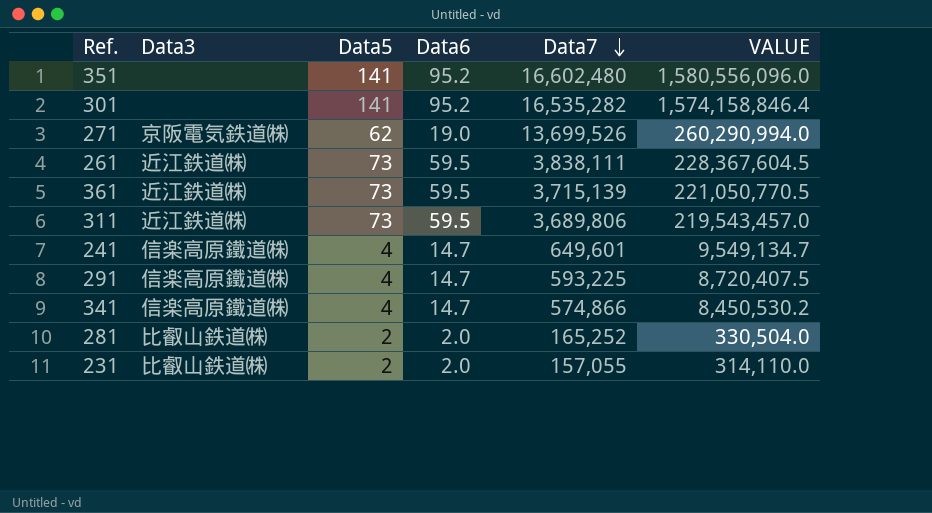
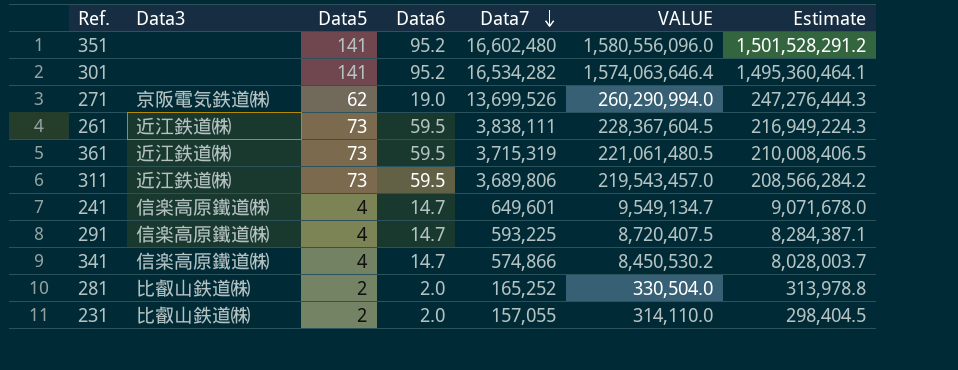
column Estimate | formula: none -> [VALUE] * 0.95
301 | Data7: 16,535,282 -> 16,534,282
301 | VALUE: 1,574,158,846.4 -> 1,574,063,646.4
361 | Data7: 3,715,139 -> 3,715,319
361 | VALUE: 221,050,770.5 -> 221,061,480.5

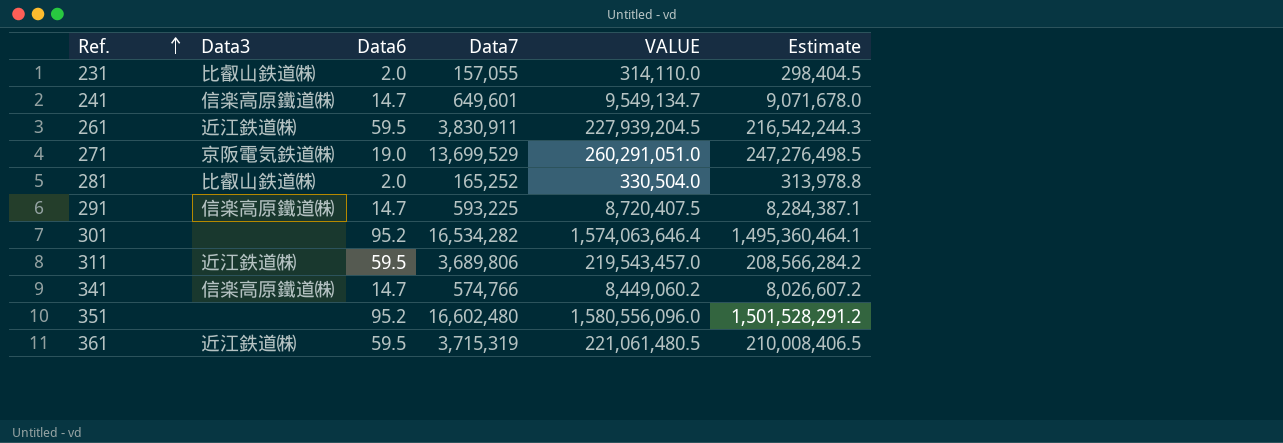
row order: Data7 descending -> Ref. ascending
column Data5 | position: 3 -> none
261 | Data7: 3,838,111 -> 3,830,911
261 | VALUE: 228,367,604.5 -> 227,939,204.5
261 | Estimate: 216,949,224.3 -> 216,542,244.3
271 | Data7: 13,699,526 -> 13,699,529
271 | VALUE: 260,290,994.0 -> 260,291,051.0
271 | Estimate: 247,276,444.3 -> 247,276,498.5
341 | Data7: 574,866 -> 574,766
341 | VALUE: 8,450,530.2 -> 8,449,060.2
341 | Estimate: 8,028,003.7 -> 8,026,607.2

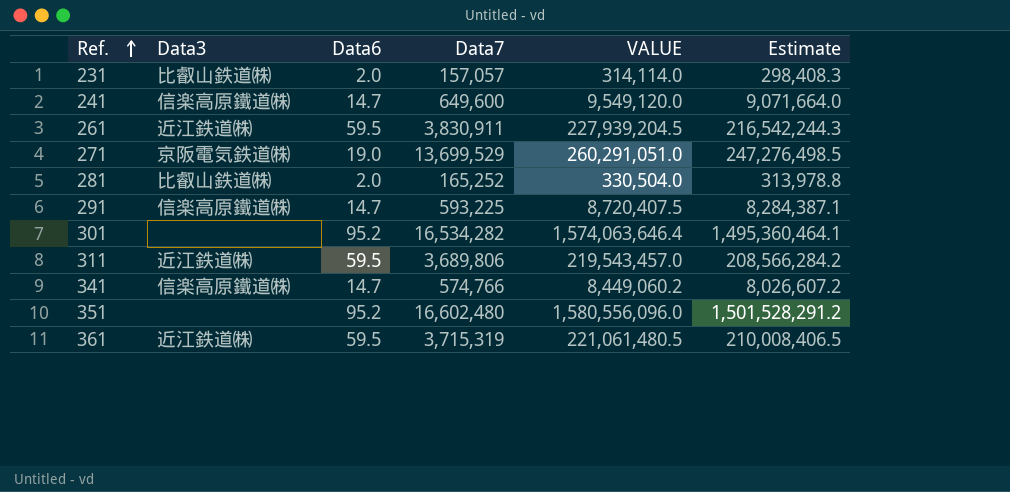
231 | Data7: 157,055 -> 157,057
231 | VALUE: 314,110.0 -> 314,114.0
231 | Estimate: 298,404.5 -> 298,408.3
241 | Data7: 649,601 -> 649,600
241 | VALUE: 9,549,134.7 -> 9,549,120.0
241 | Estimate: 9,071,678.0 -> 9,071,664.0

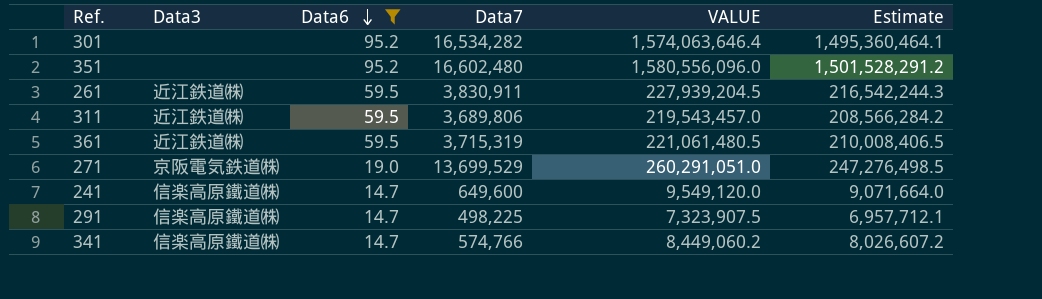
filter: none -> Data6 != 2.0
row order: Ref. ascending -> Data6 descending
291 | Data7: 593,225 -> 498,225
291 | VALUE: 8,720,407.5 -> 7,323,907.5
291 | Estimate: 8,284,387.1 -> 6,957,712.1

